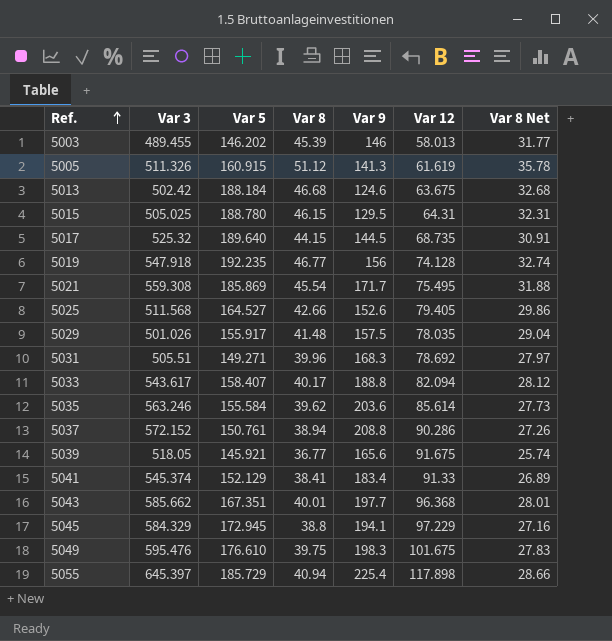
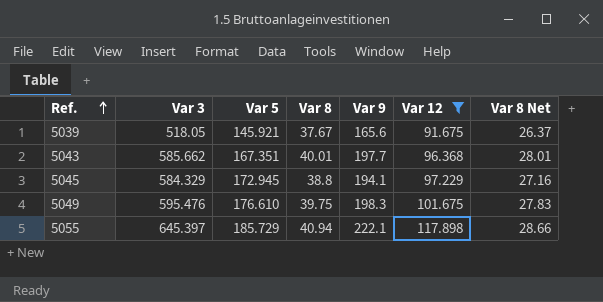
filter: none -> Var 12 >= 91.675
5039 | Var 8: 36.77 -> 37.67
5039 | Var 8 Net: 25.74 -> 26.37
5055 | Var 9: 225.4 -> 222.1

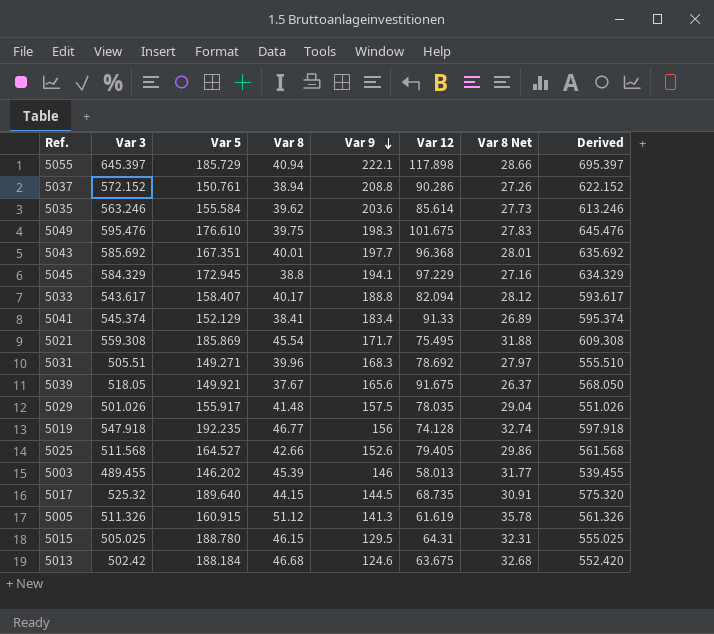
filter: Var 12 >= 91.675 -> none
row order: Ref. ascending -> Var 9 descending
column Derived | formula: none -> [Var 3] + 50
5043 | Var 3: 585.662 -> 585.692
5039 | Var 5: 145.921 -> 149.921

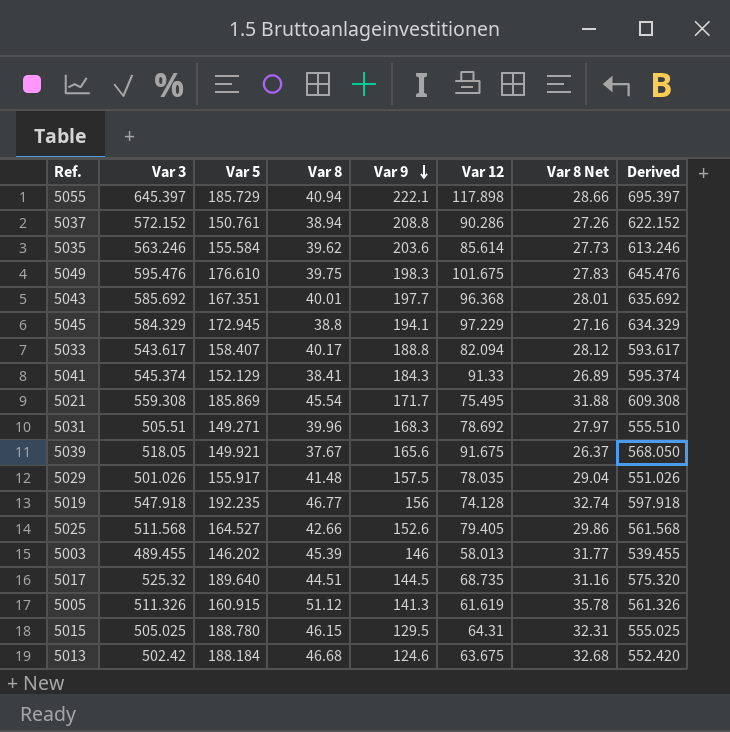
5041 | Var 9: 183.4 -> 184.3
5017 | Var 8: 44.15 -> 44.51
5017 | Var 8 Net: 30.91 -> 31.16

